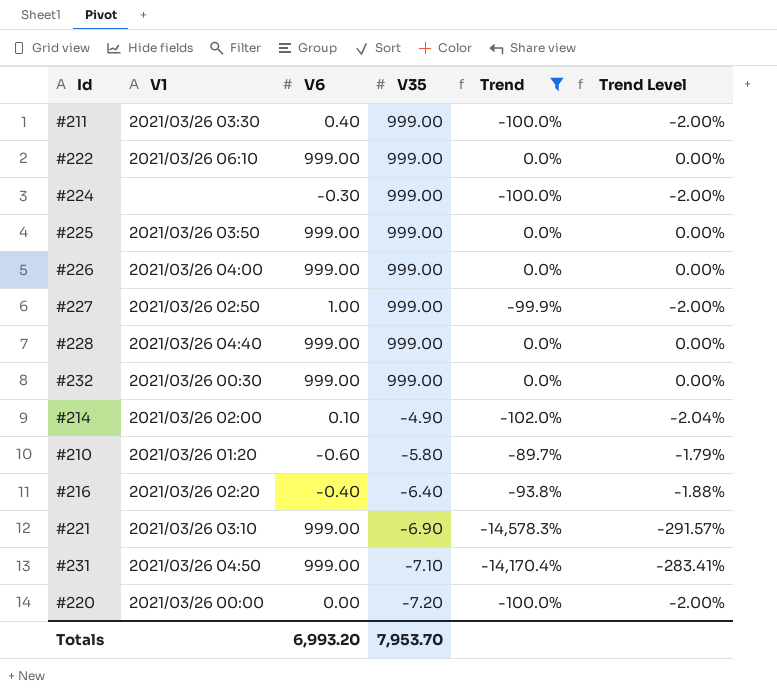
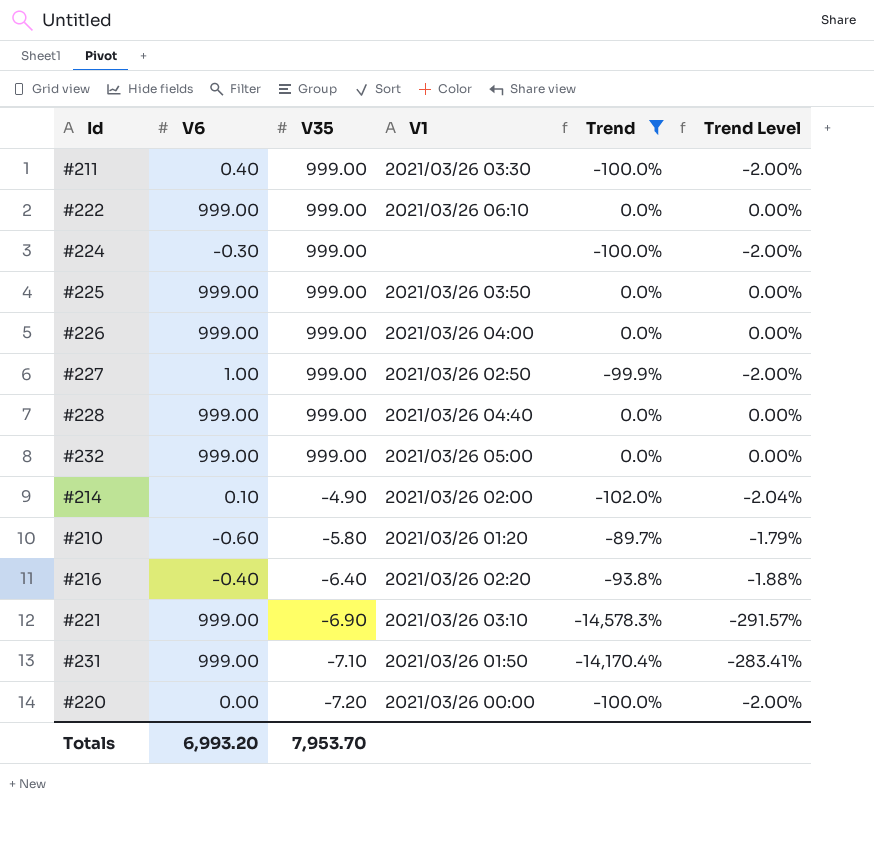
column V1 | position: 2 -> 4
#232 | V1: 2021/03/26 00:30 -> 2021/03/26 05:00
#231 | V1: 2021/03/26 04:50 -> 2021/03/26 01:50

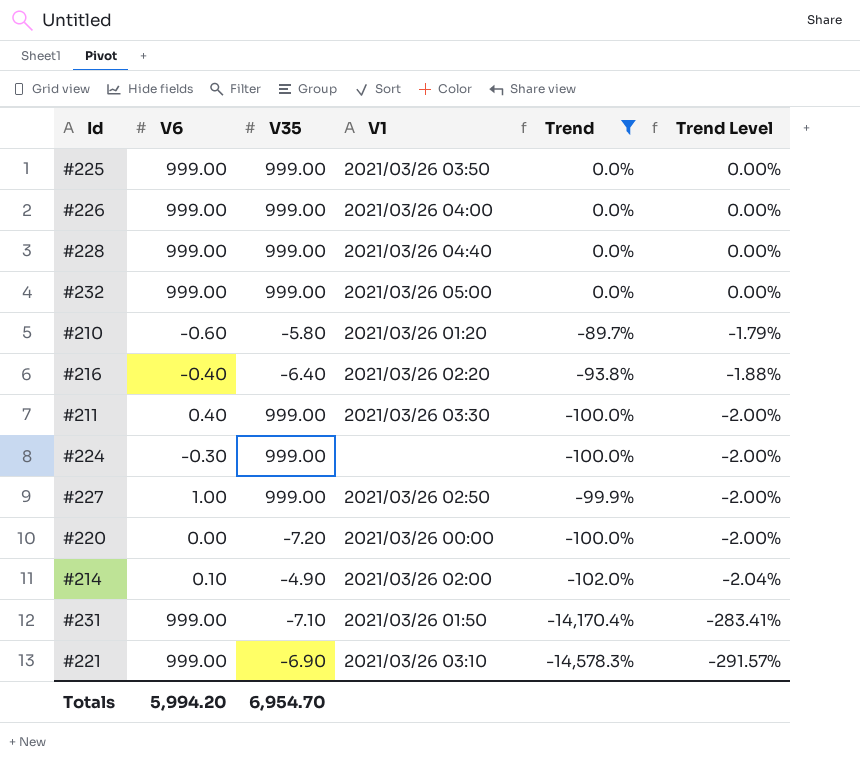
row order: V35 descending -> Trend Level descending
row #222: 999.00 | 999.00 | 2021/03/26 06:10 | 0.0% | 0.00% -> none
Totals | V6: 6,993.20 -> 5,994.20
Totals | V35: 7,953.70 -> 6,954.70

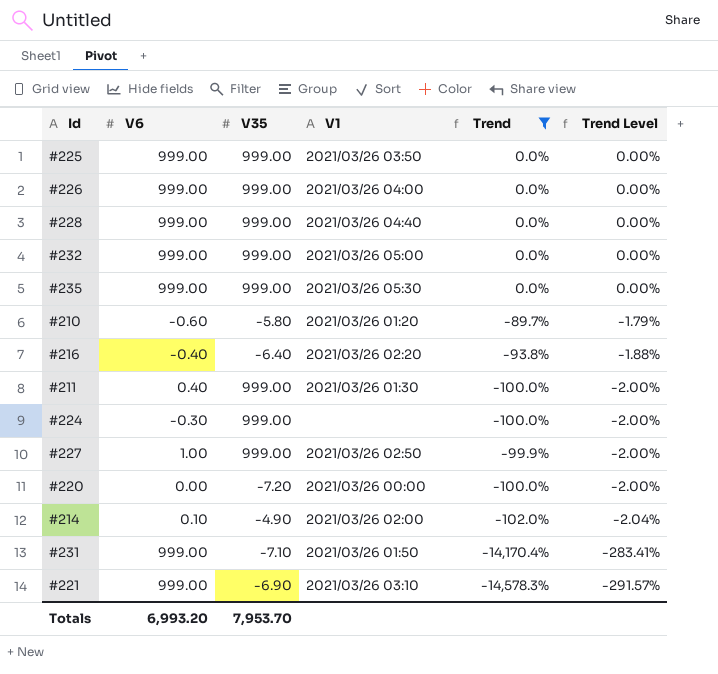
row #235: none -> 999.00 | 999.00 | 2021/03/26 05:30 | 0.0% | 0.00%
#211 | V1: 2021/03/26 03:30 -> 2021/03/26 01:30
Totals | V6: 5,994.20 -> 6,993.20
Totals | V35: 6,954.70 -> 7,953.70

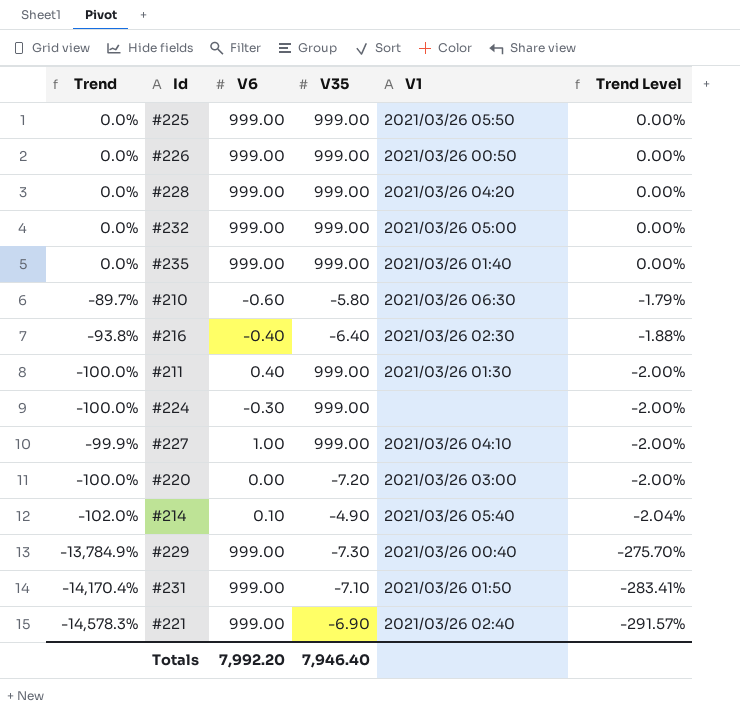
filter: Trend != -13,784.9% -> none
column Trend | position: 5 -> 1
#225 | V1: 2021/03/26 03:50 -> 2021/03/26 05:50
#226 | V1: 2021/03/26 04:00 -> 2021/03/26 00:50
#228 | V1: 2021/03/26 04:40 -> 2021/03/26 04:20
#235 | V1: 2021/03/26 05:30 -> 2021/03/26 01:40
#210 | V1: 2021/03/26 01:20 -> 2021/03/26 06:30
#216 | V1: 2021/03/26 02:20 -> 2021/03/26 02:30
#227 | V1: 2021/03/26 02:50 -> 2021/03/26 04:10
#220 | V1: 2021/03/26 00:00 -> 2021/03/26 03:00
#214 | V1: 2021/03/26 02:00 -> 2021/03/26 05:40
#221 | V1: 2021/03/26 03:10 -> 2021/03/26 02:40
Totals | V6: 6,993.20 -> 7,992.20
Totals | V35: 7,953.70 -> 7,946.40

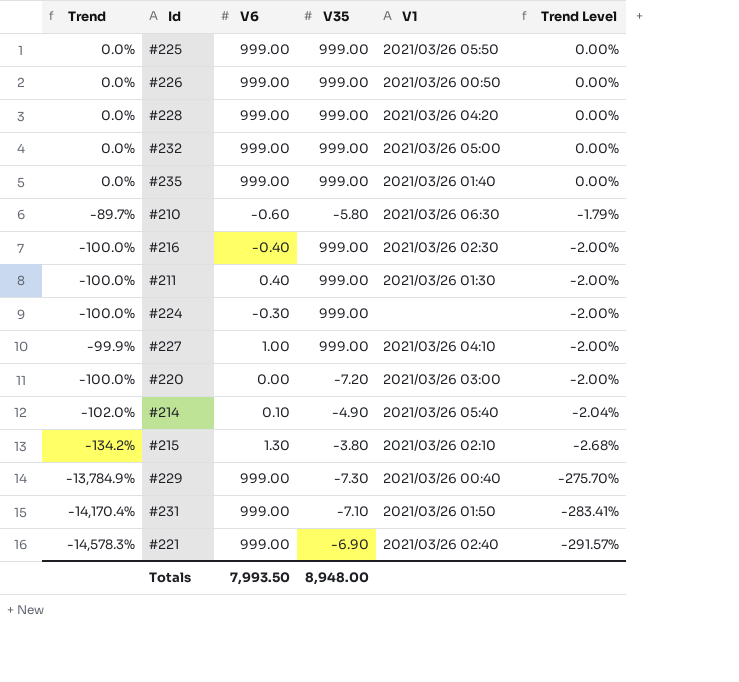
#216 | Trend: -93.8% -> -100.0%
#216 | V35: -6.40 -> 999.00
#216 | Trend Level: -1.88% -> -2.00%
row #215: none -> -134.2% | 1.30 | -3.80 | 2021/03/26 02:10 | -2.68%
Totals | V6: 7,992.20 -> 7,993.50
Totals | V35: 7,946.40 -> 8,948.00

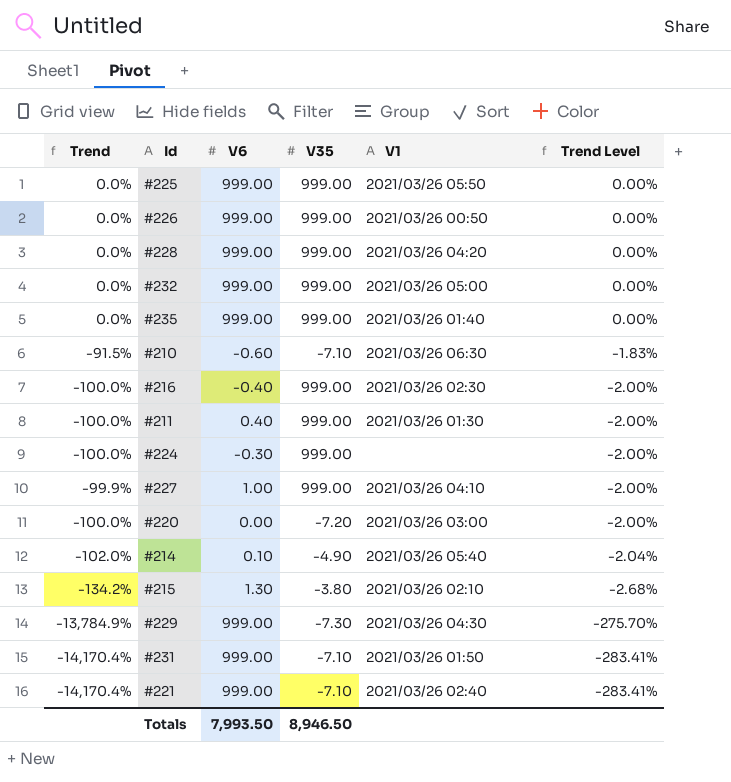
#210 | Trend: -89.7% -> -91.5%
#210 | V35: -5.80 -> -7.10
#210 | Trend Level: -1.79% -> -1.83%
#229 | V1: 2021/03/26 00:40 -> 2021/03/26 04:30
#221 | Trend: -14,578.3% -> -14,170.4%
#221 | V35: -6.90 -> -7.10
#221 | Trend Level: -291.57% -> -283.41%
Totals | V35: 8,948.00 -> 8,946.50

